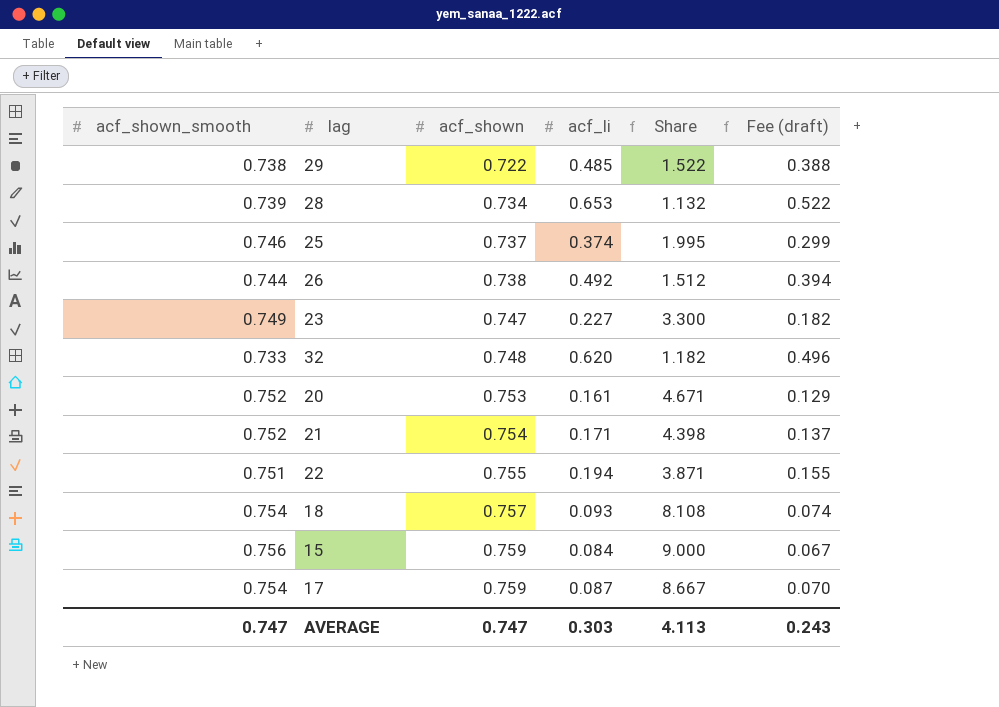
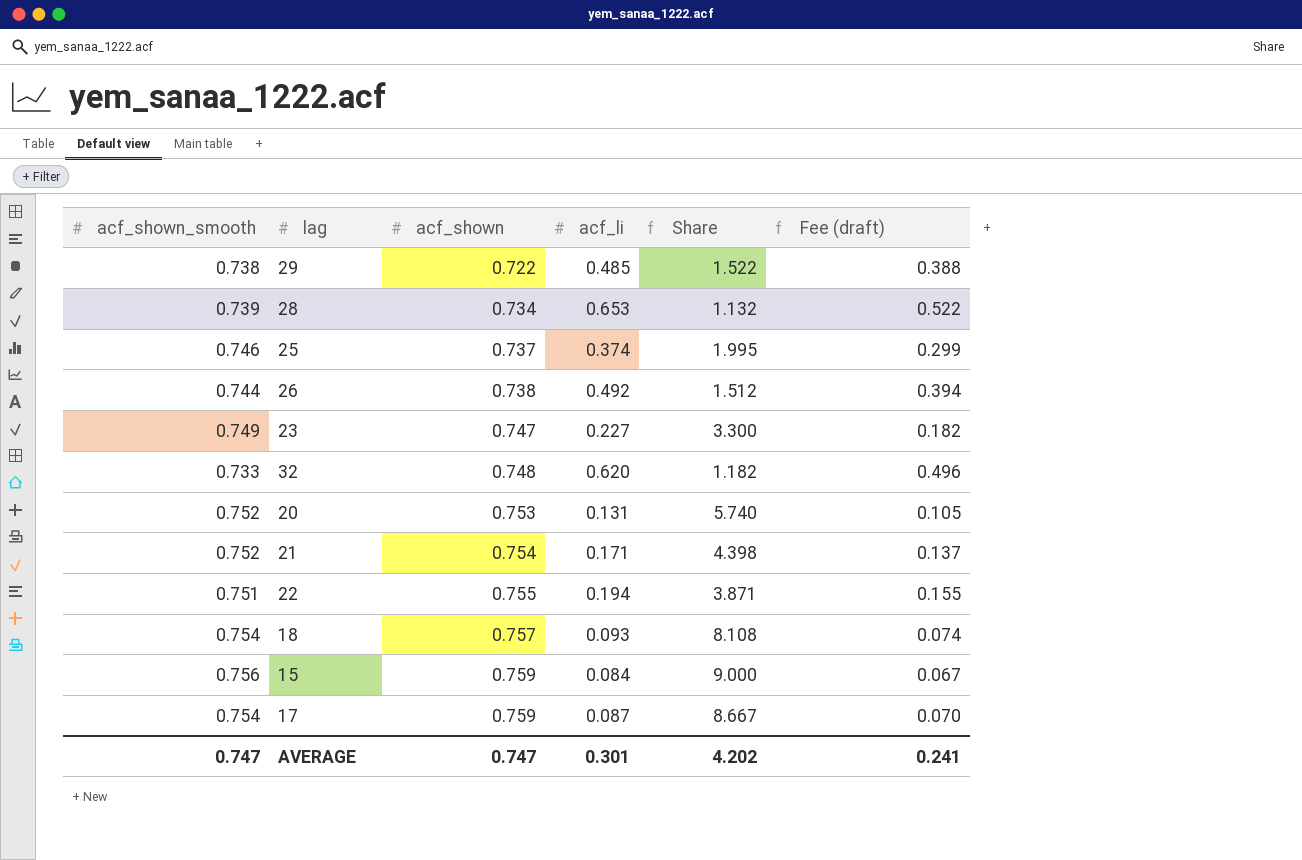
20 | acf_li: 0.161 -> 0.131
20 | Share: 4.671 -> 5.740
20 | Fee (draft): 0.129 -> 0.105
AVERAGE | acf_li: 0.303 -> 0.301
AVERAGE | Share: 4.113 -> 4.202
AVERAGE | Fee (draft): 0.243 -> 0.241

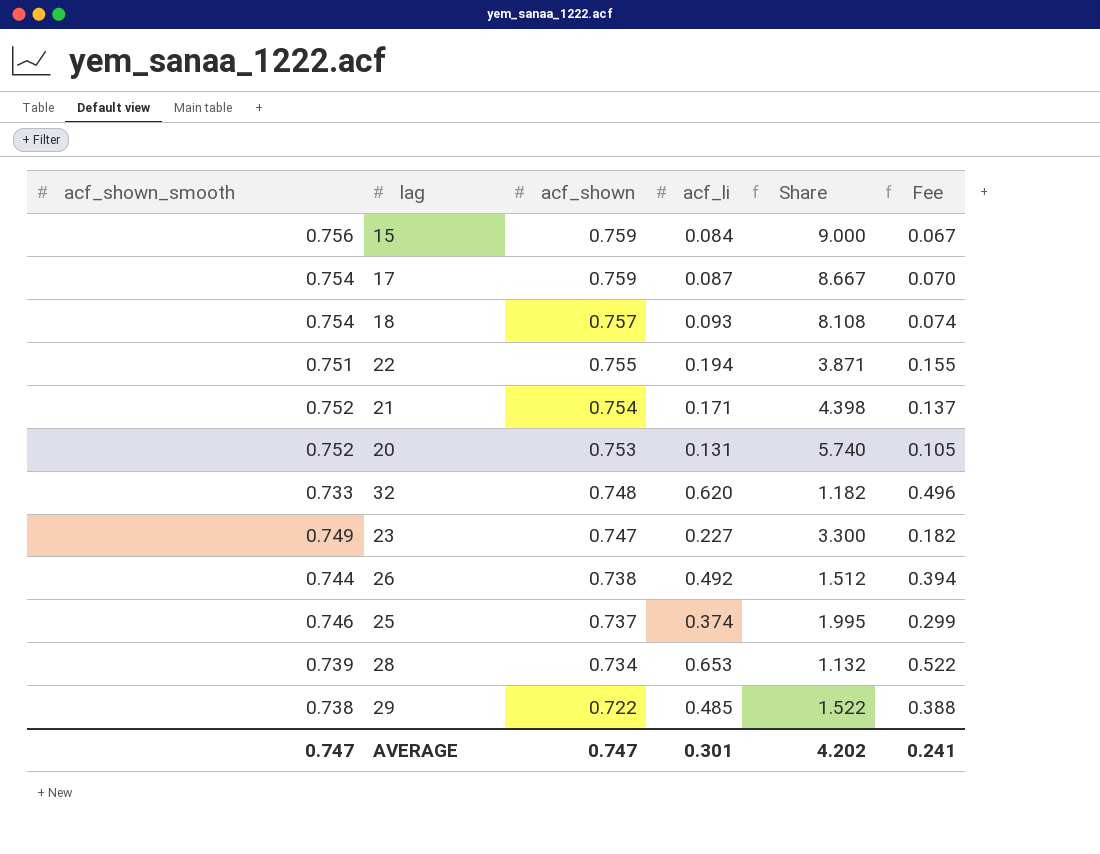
row order: acf_shown ascending -> acf_shown descending
column name: Fee (draft) -> Fee

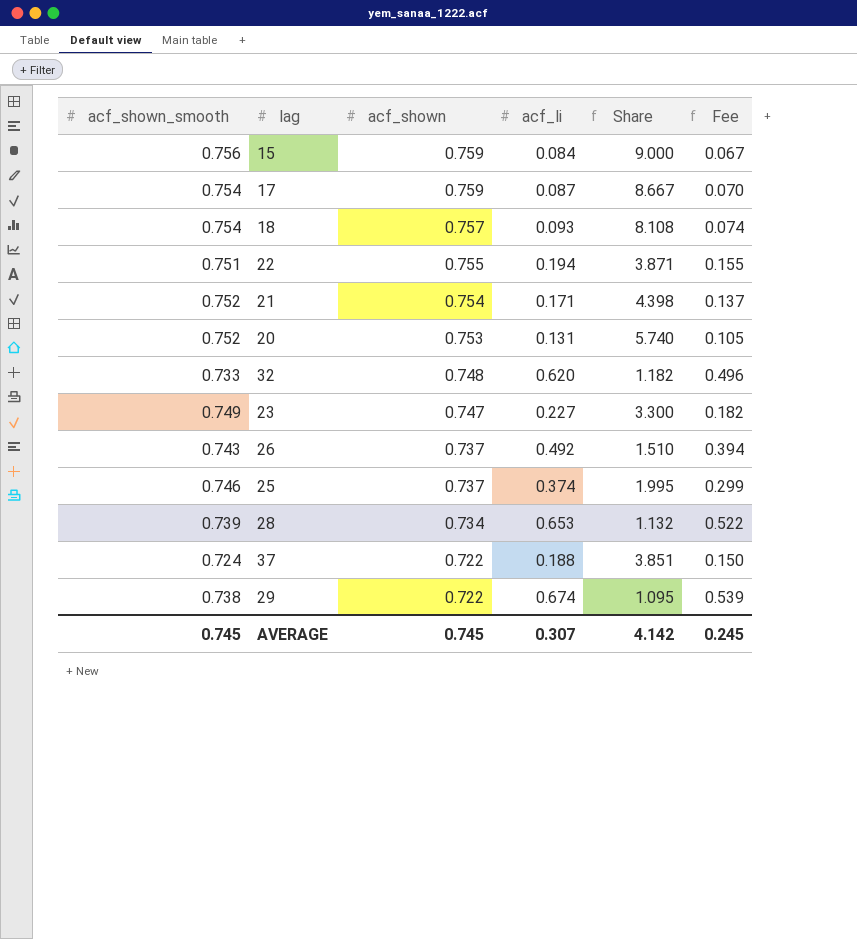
26 | acf_shown_smooth: 0.744 -> 0.743
26 | acf_shown: 0.738 -> 0.737
26 | Share: 1.512 -> 1.510
row 37: none -> 0.724 | 0.722 | 0.188 | 3.851 | 0.150
29 | acf_li: 0.485 -> 0.674
29 | Share: 1.522 -> 1.095
29 | Fee: 0.388 -> 0.539
AVERAGE | acf_shown_smooth: 0.747 -> 0.745
AVERAGE | acf_shown: 0.747 -> 0.745
AVERAGE | acf_li: 0.301 -> 0.307
AVERAGE | Share: 4.202 -> 4.142
AVERAGE | Fee: 0.241 -> 0.245

